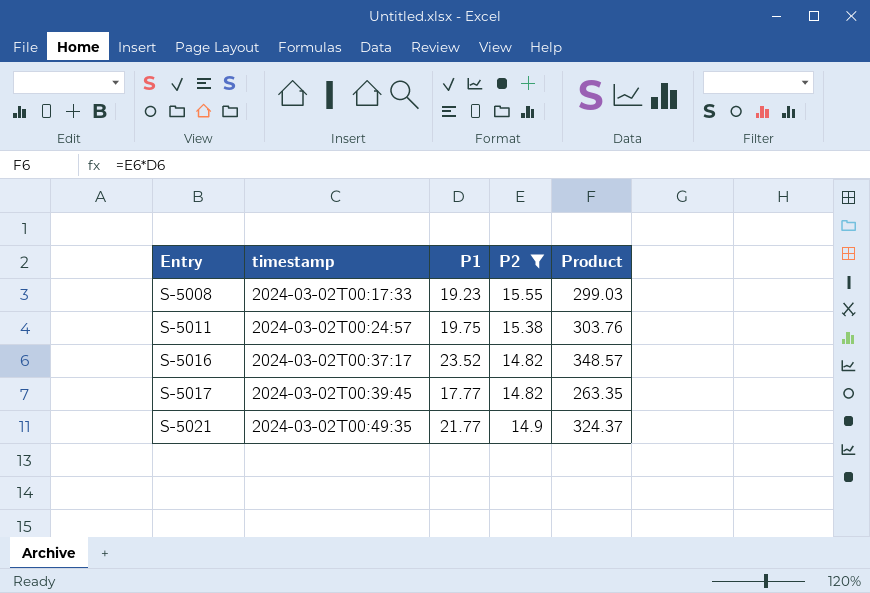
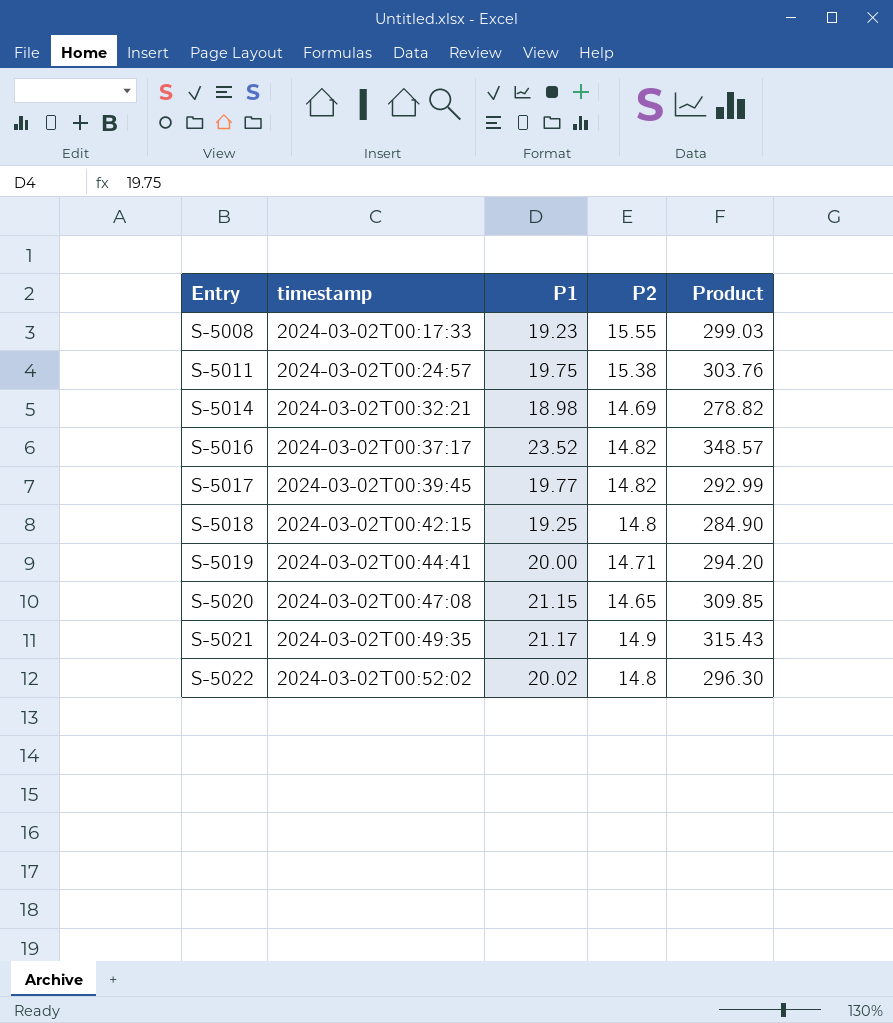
filter: P2 >= 14.82 -> none
S-5017 | P1: 17.77 -> 19.77
S-5017 | Product: 263.35 -> 292.99
S-5021 | P1: 21.77 -> 21.17
S-5021 | Product: 324.37 -> 315.43

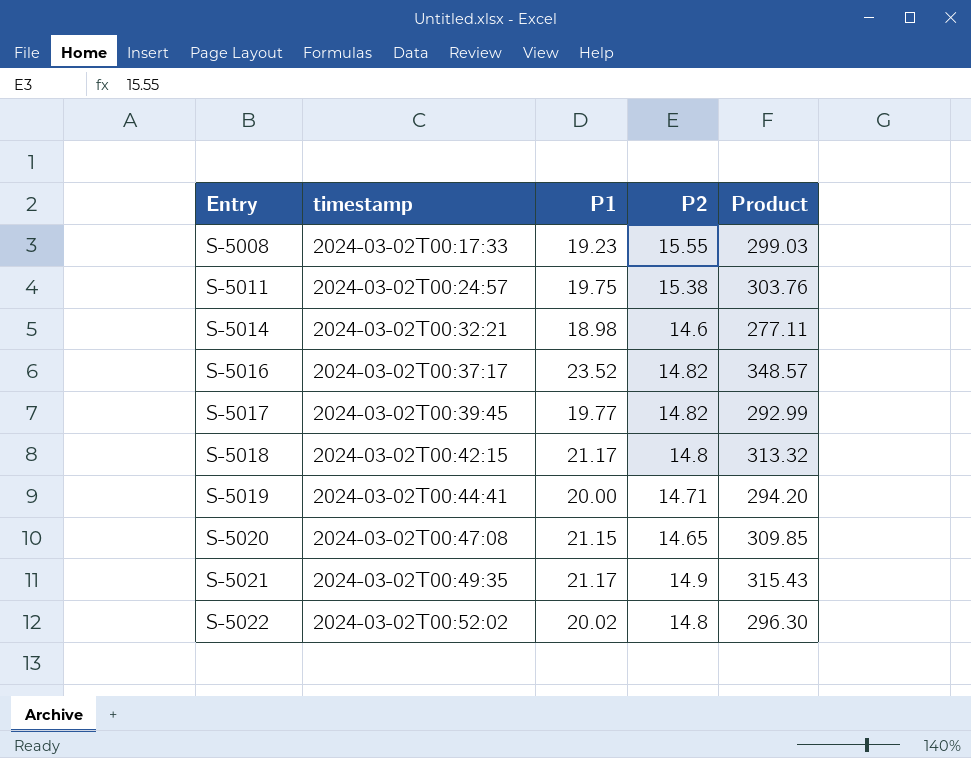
S-5014 | P2: 14.69 -> 14.6
S-5014 | Product: 278.82 -> 277.11
S-5018 | P1: 19.25 -> 21.17
S-5018 | Product: 284.90 -> 313.32

